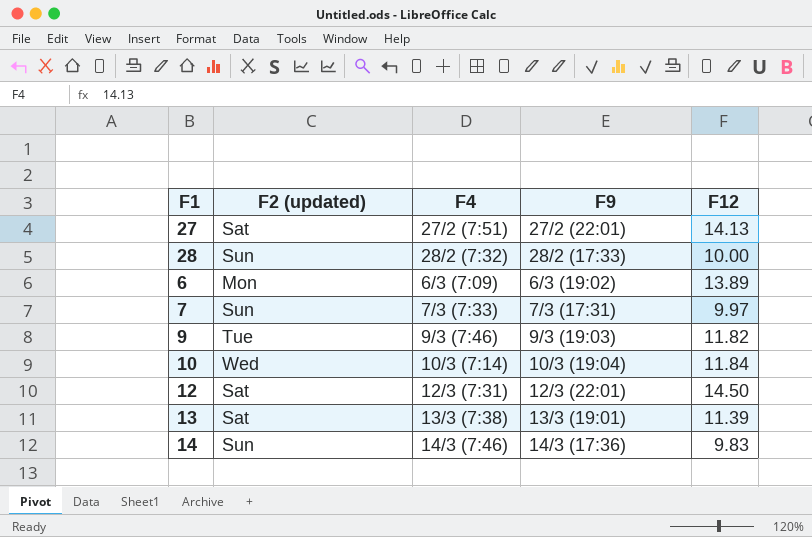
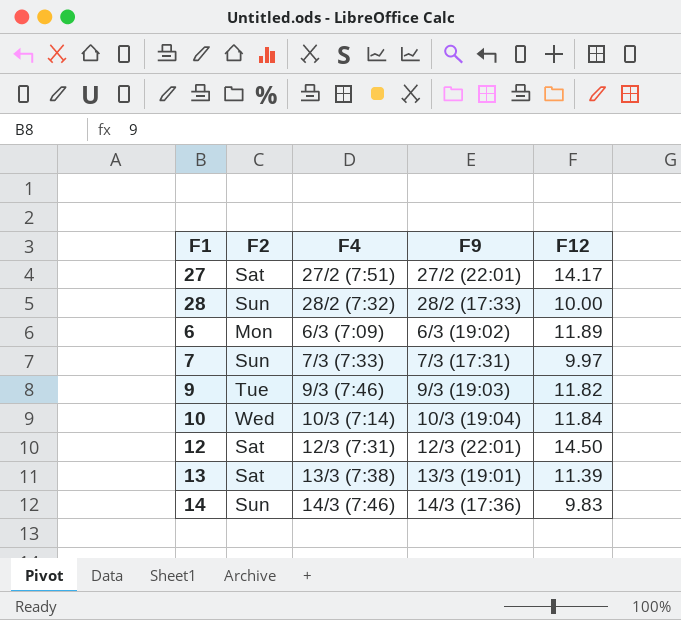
column name: F2 (updated) -> F2
27 | F12: 14.13 -> 14.17
6 | F12: 13.89 -> 11.89

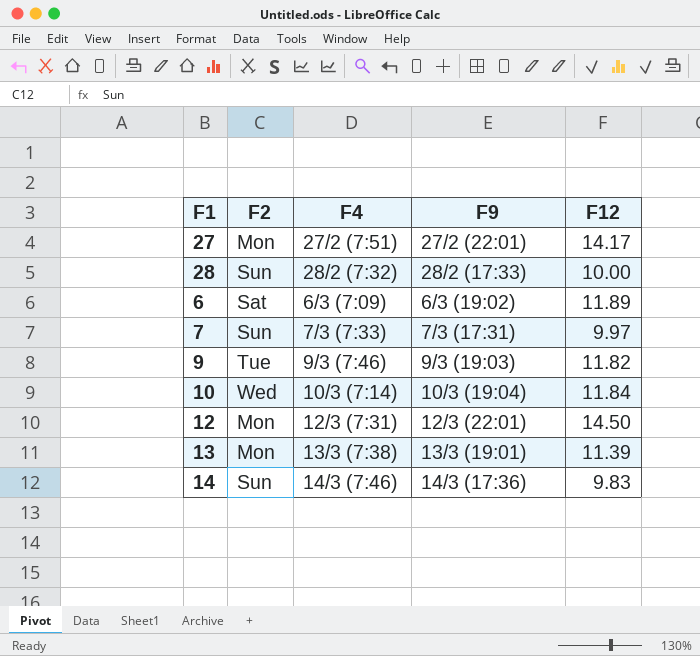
27 | F2: Sat -> Mon
6 | F2: Mon -> Sat
12 | F2: Sat -> Mon
13 | F2: Sat -> Mon

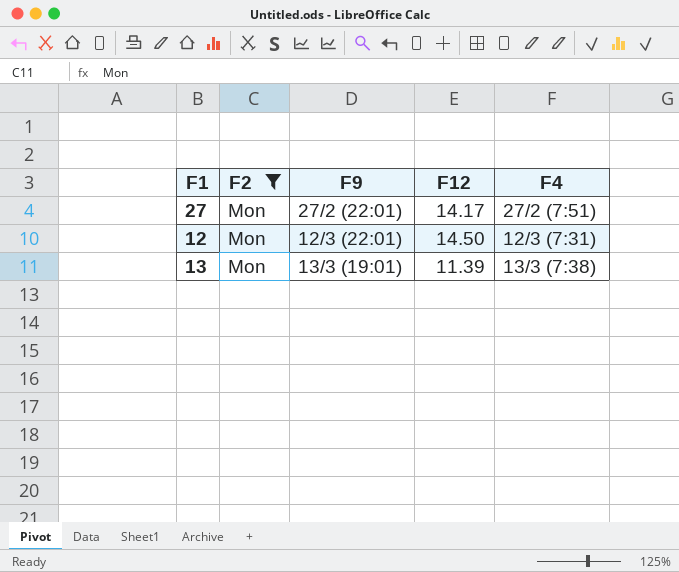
filter: none -> F2 = Mon
column F4 | position: 3 -> 5

